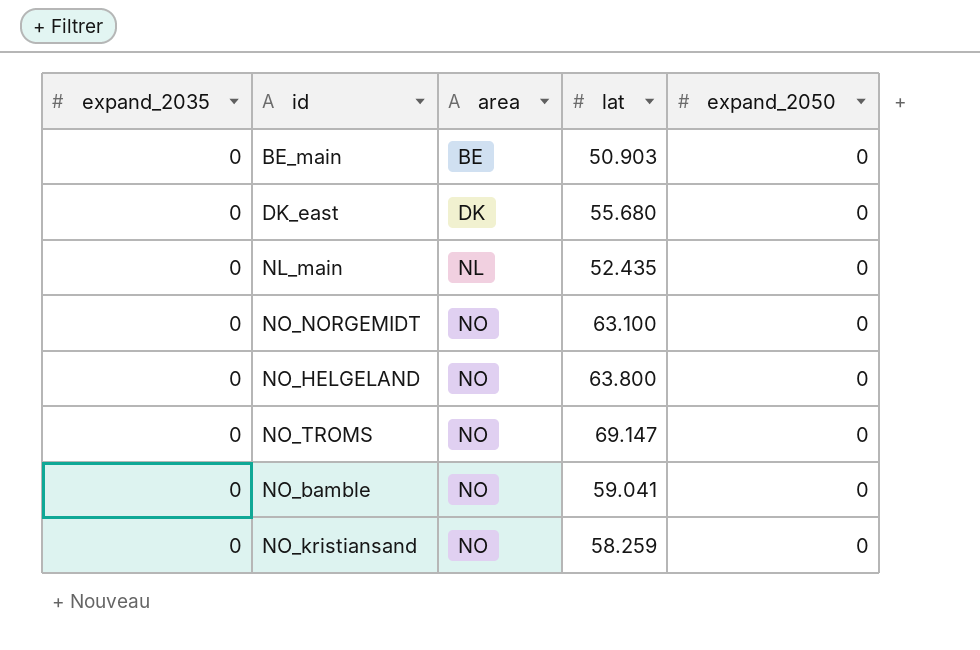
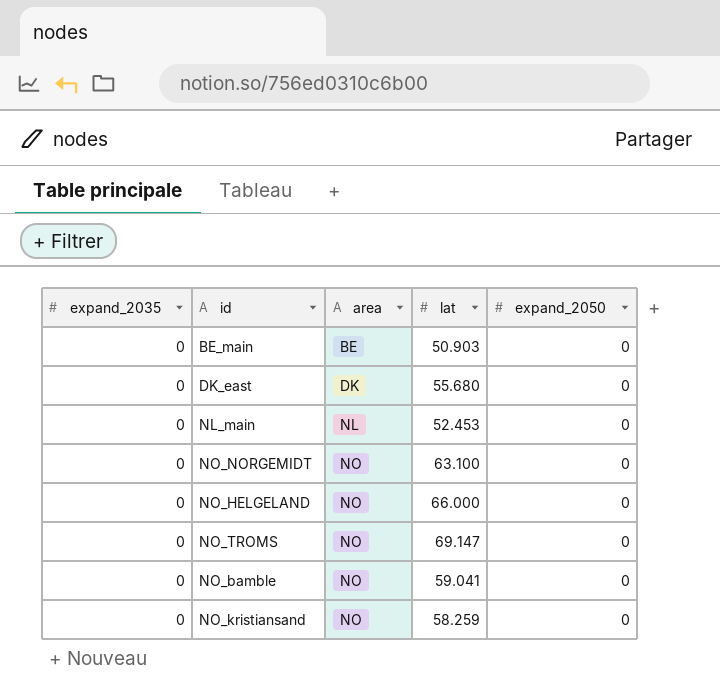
NL_main | lat: 52.435 -> 52.453
NO_HELGELAND | lat: 63.800 -> 66.000

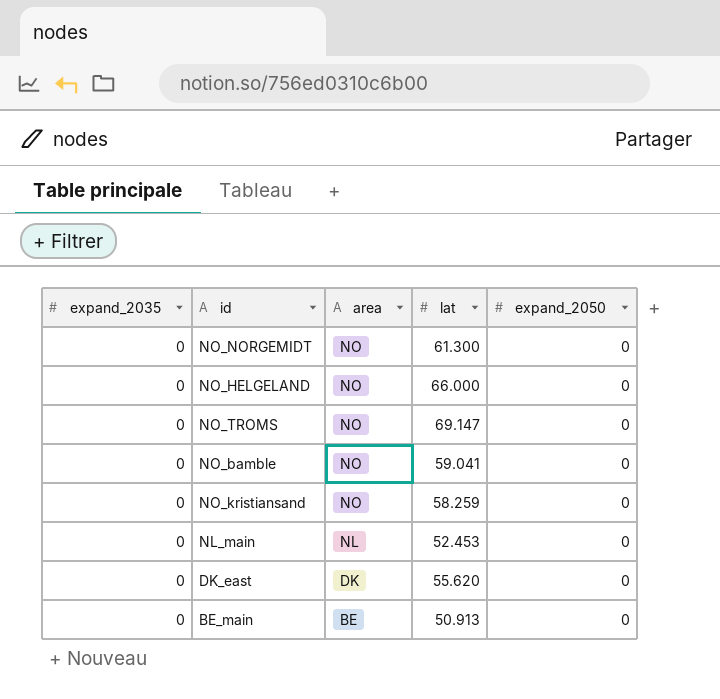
row order: area ascending -> area descending
NO_NORGEMIDT | lat: 63.100 -> 61.300
DK_east | lat: 55.680 -> 55.620
BE_main | lat: 50.903 -> 50.913

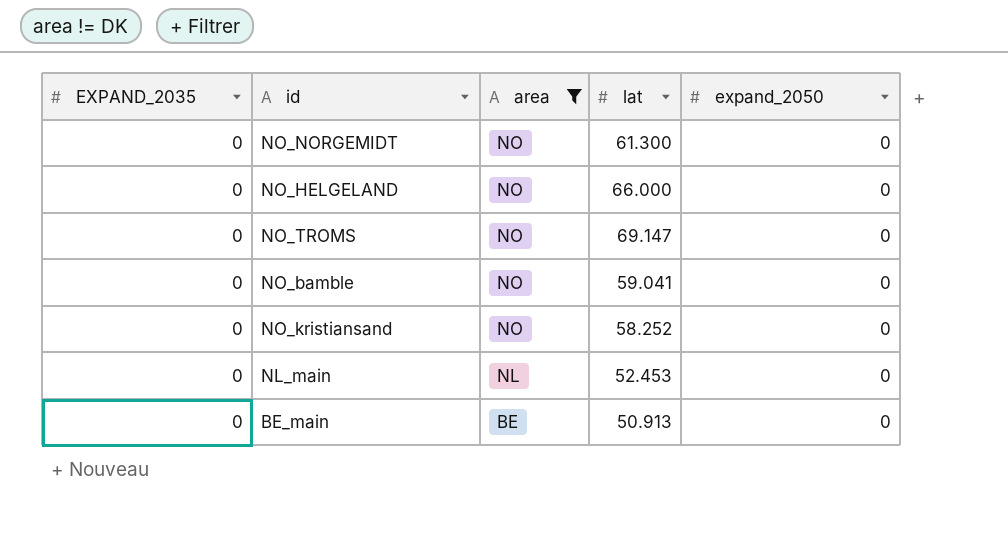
filter: none -> area != DK
column name: expand_2035 -> EXPAND_2035
NO_kristiansand | lat: 58.259 -> 58.252

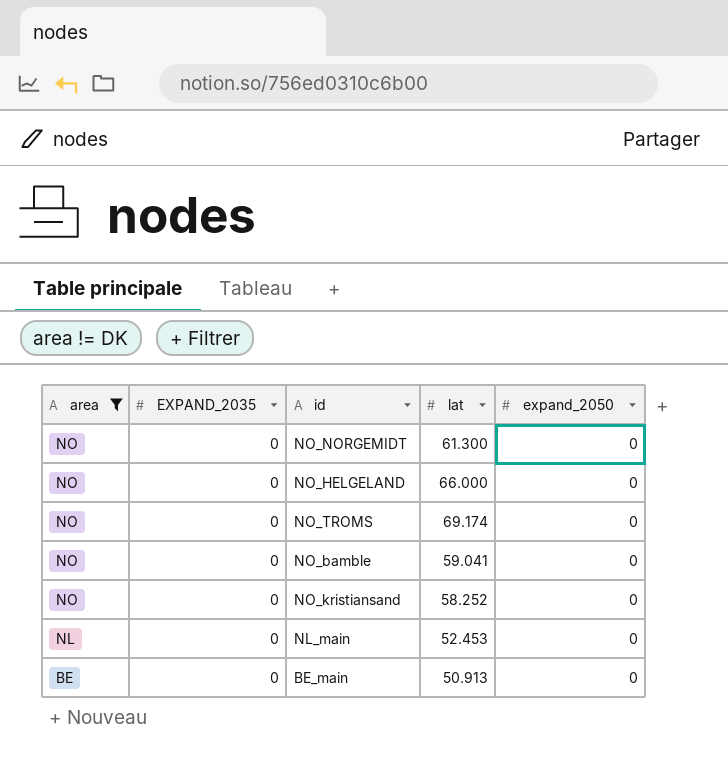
column area | position: 3 -> 1
NO_TROMS | lat: 69.147 -> 69.174

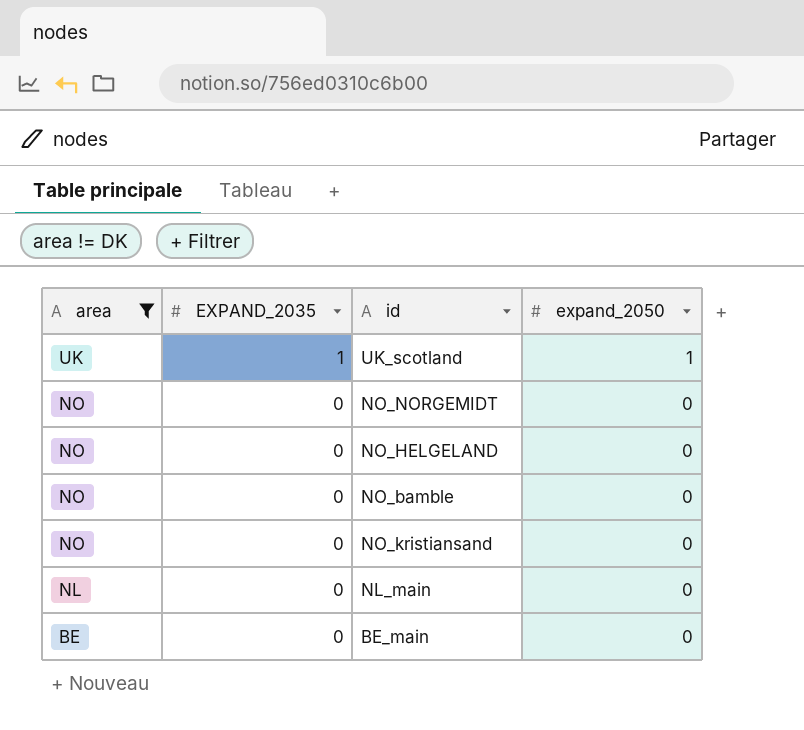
column lat | position: 4 -> none
row NO_TROMS: NO | 0 | 69.174 | 0 -> none
row UK_scotland: none -> UK | 1 | 1

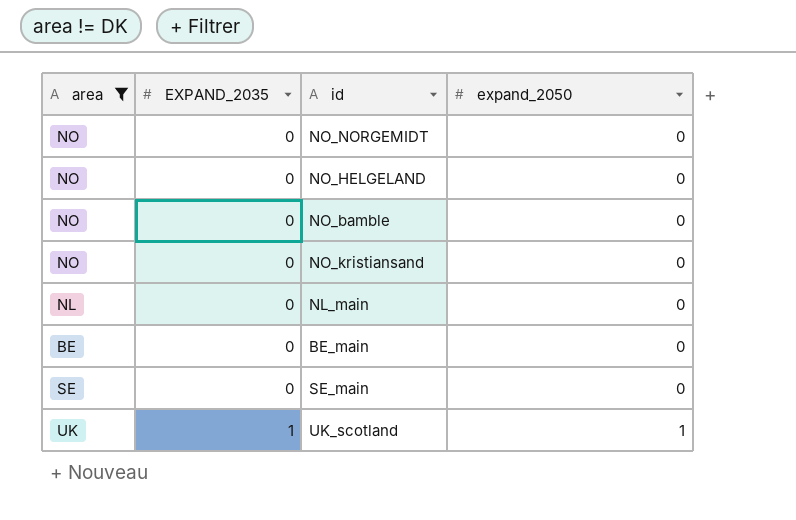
row order: area descending -> EXPAND_2035 ascending
row SE_main: none -> SE | 0 | 0

